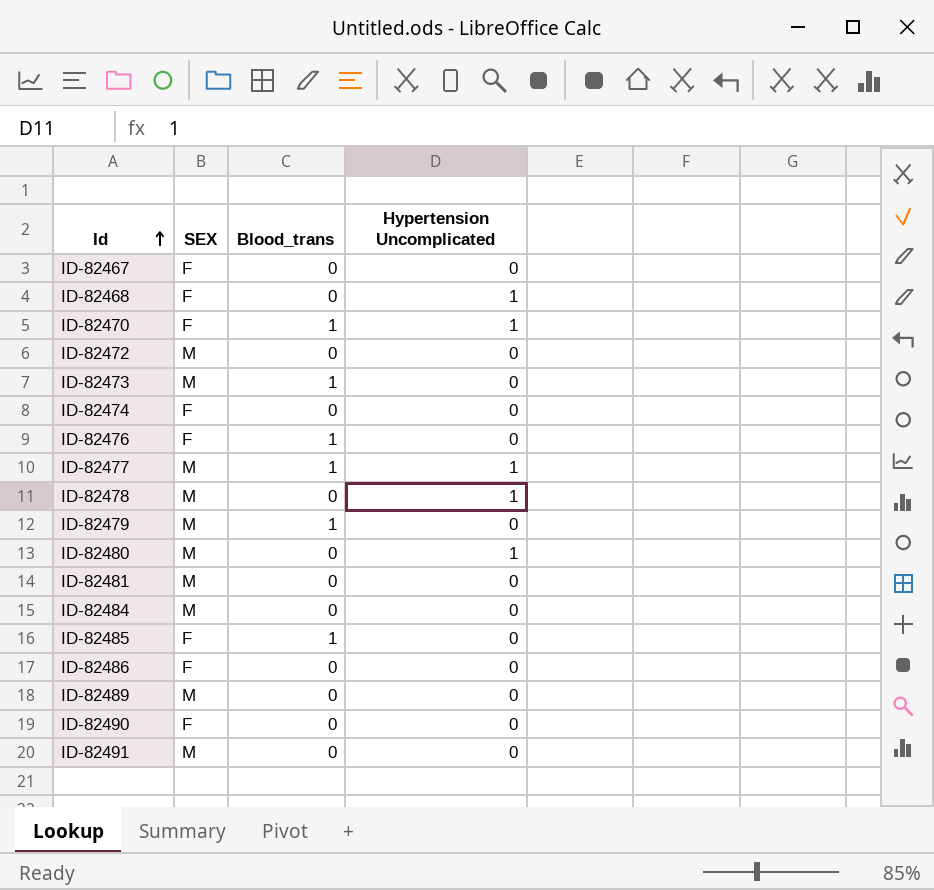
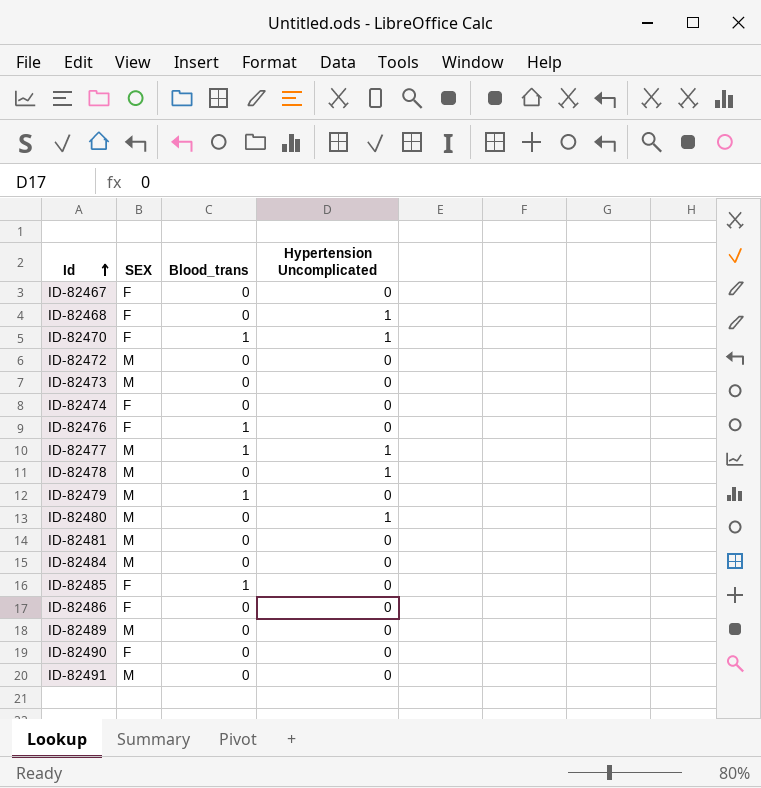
ID-82473 | Blood_trans: 1 -> 0

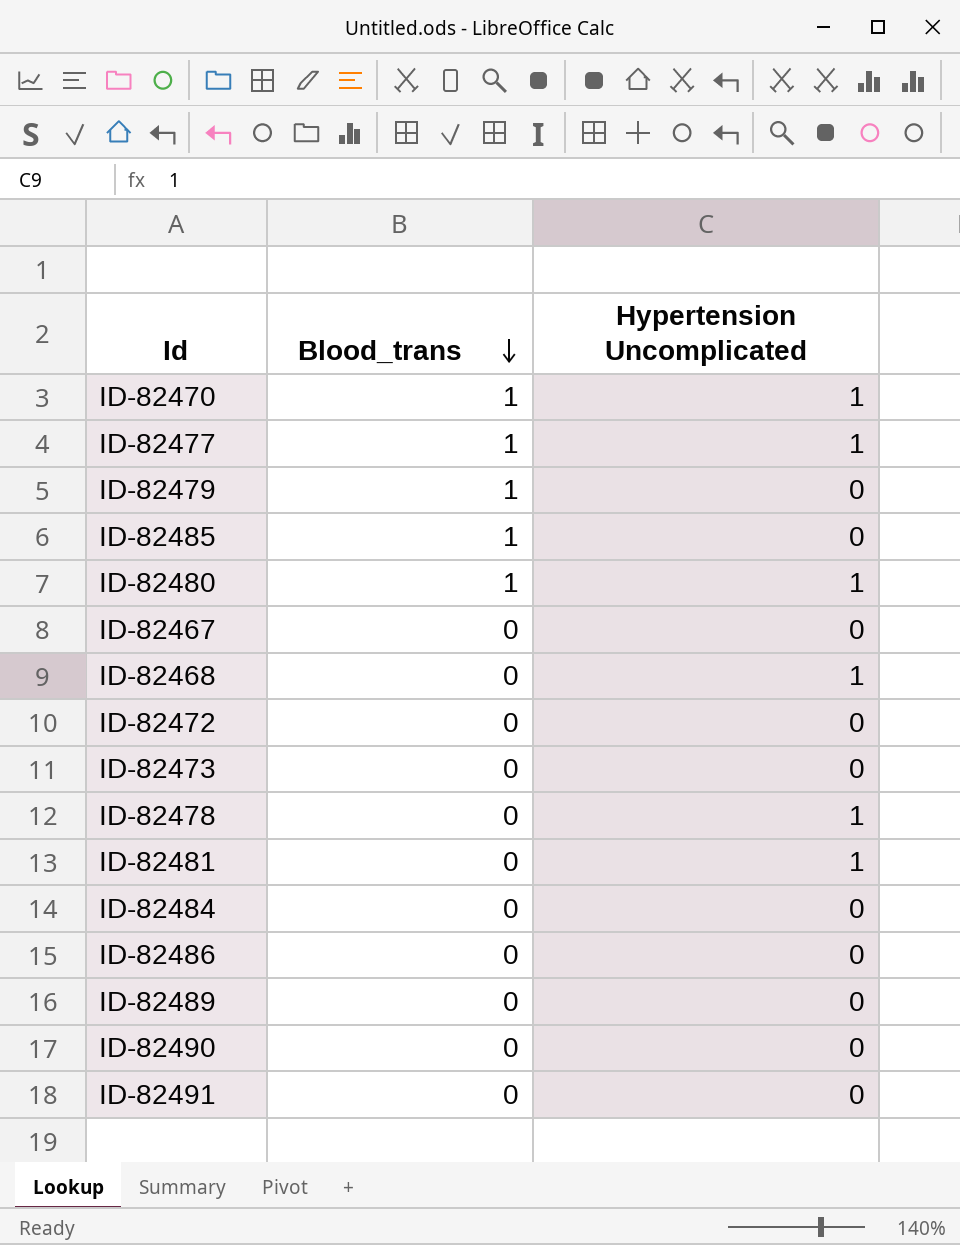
row order: Id ascending -> Blood_trans descending
column SEX | position: 2 -> none
row ID-82474: F | 0 | 0 -> none
row ID-82476: F | 1 | 0 -> none
ID-82480 | Blood_trans: 0 -> 1
ID-82481 | Hypertension Uncomplicated: 0 -> 1

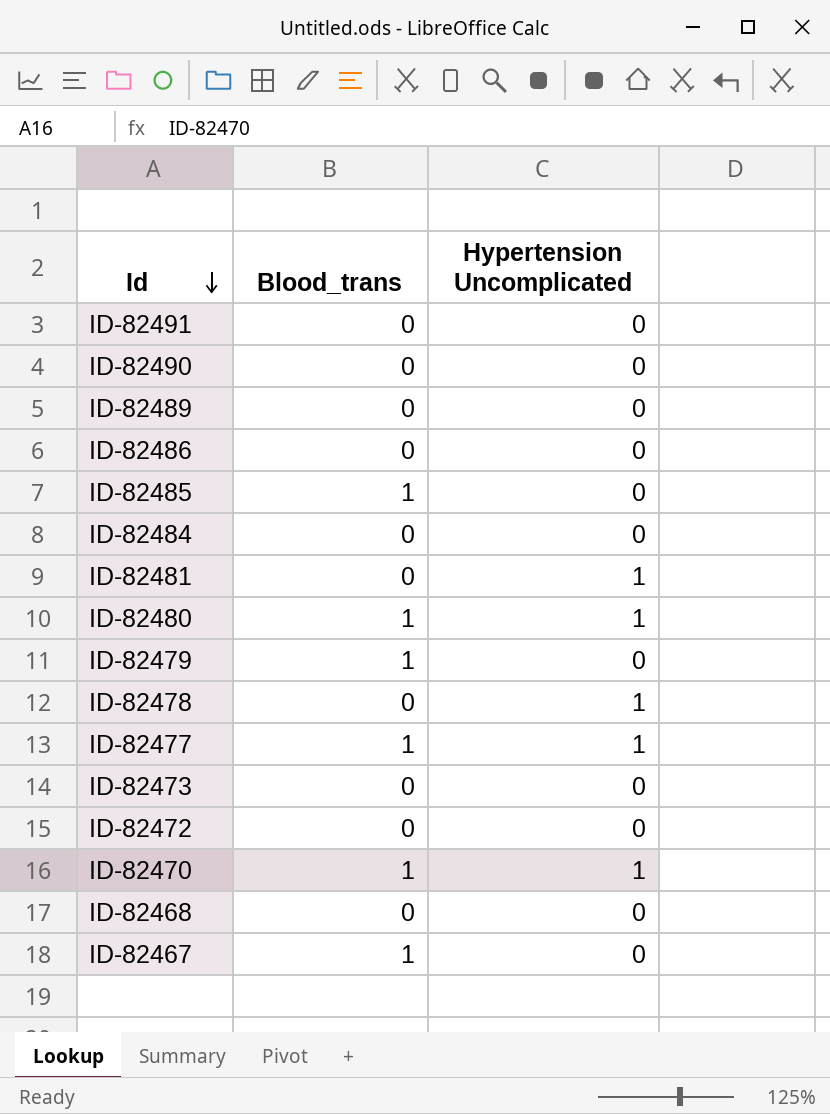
row order: Blood_trans descending -> Id descending
ID-82468 | Hypertension Uncomplicated: 1 -> 0
ID-82467 | Blood_trans: 0 -> 1

